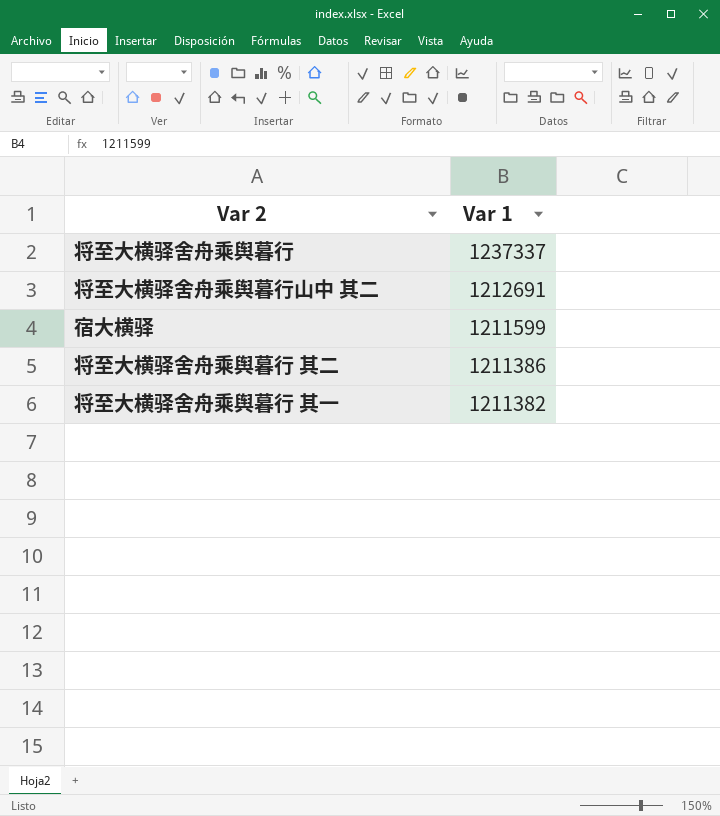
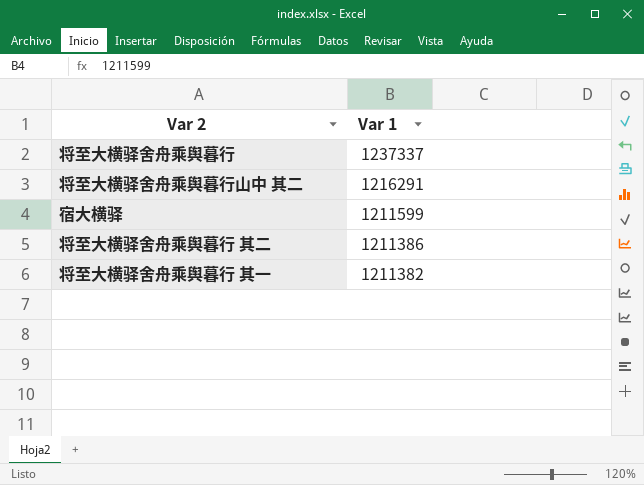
将至大横驿舍舟乘舆暮行山中 其二 | Var 1: 1212691 -> 1216291

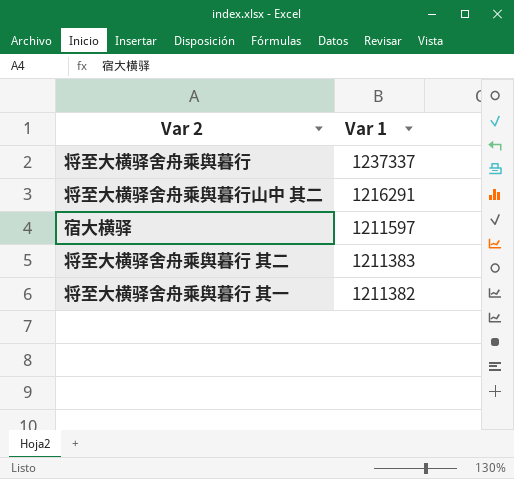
宿大横驿 | Var 1: 1211599 -> 1211597
将至大横驿舍舟乘舆暮行 其二 | Var 1: 1211386 -> 1211383

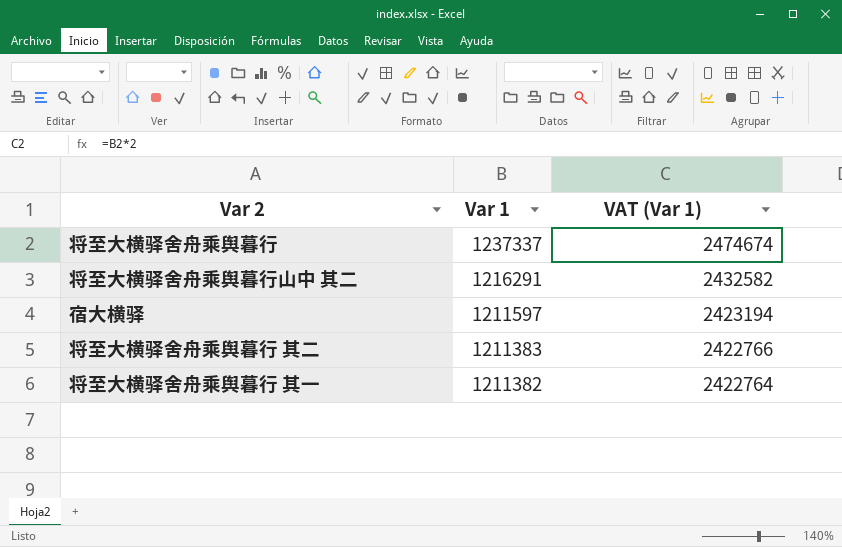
column VAT (Var 1) | formula: none -> [Var 1] * 2

